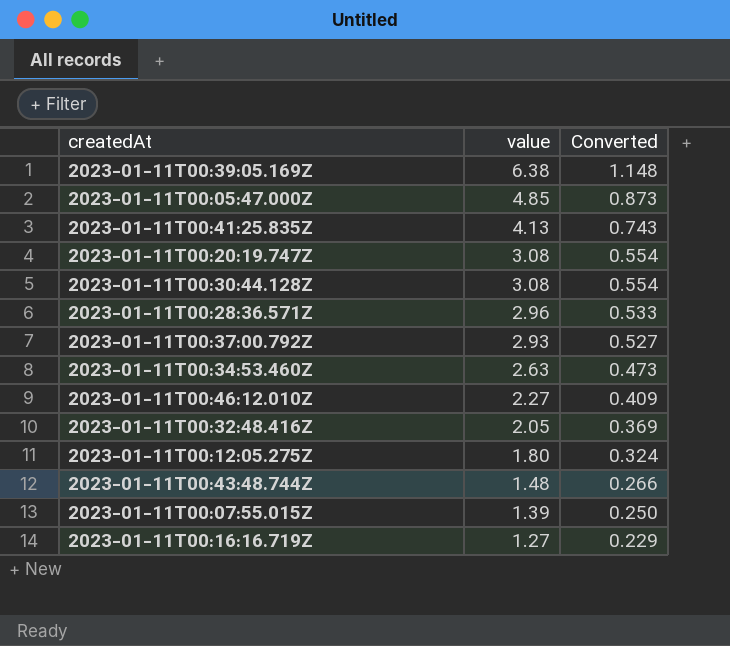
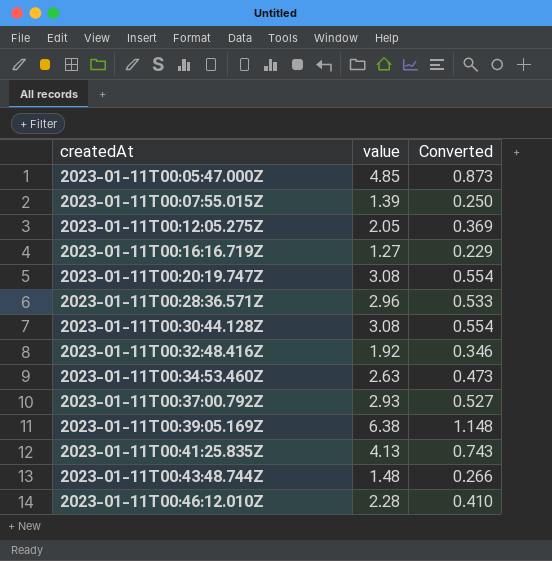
row order: value descending -> createdAt ascending
2023-01-11T00:12:05.275Z | value: 1.80 -> 2.05
2023-01-11T00:12:05.275Z | Converted: 0.324 -> 0.369
2023-01-11T00:32:48.416Z | value: 2.05 -> 1.92
2023-01-11T00:32:48.416Z | Converted: 0.369 -> 0.346
2023-01-11T00:46:12.010Z | value: 2.27 -> 2.28
2023-01-11T00:46:12.010Z | Converted: 0.409 -> 0.410

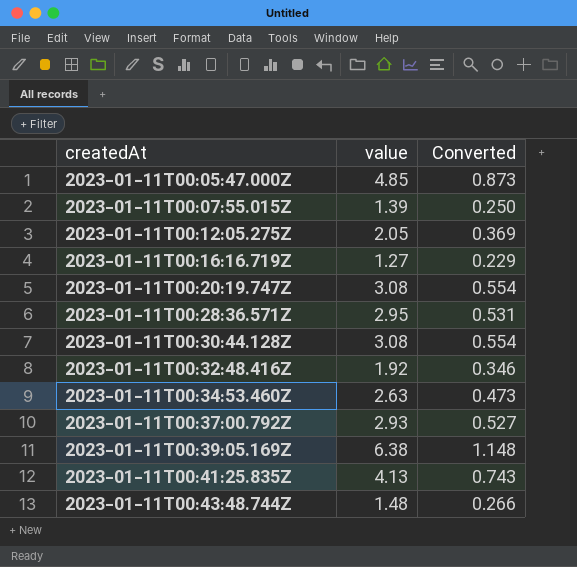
row 2023-01-11T00:46:12.010Z: 2.28 | 0.410 -> none
2023-01-11T00:28:36.571Z | value: 2.96 -> 2.95
2023-01-11T00:28:36.571Z | Converted: 0.533 -> 0.531

